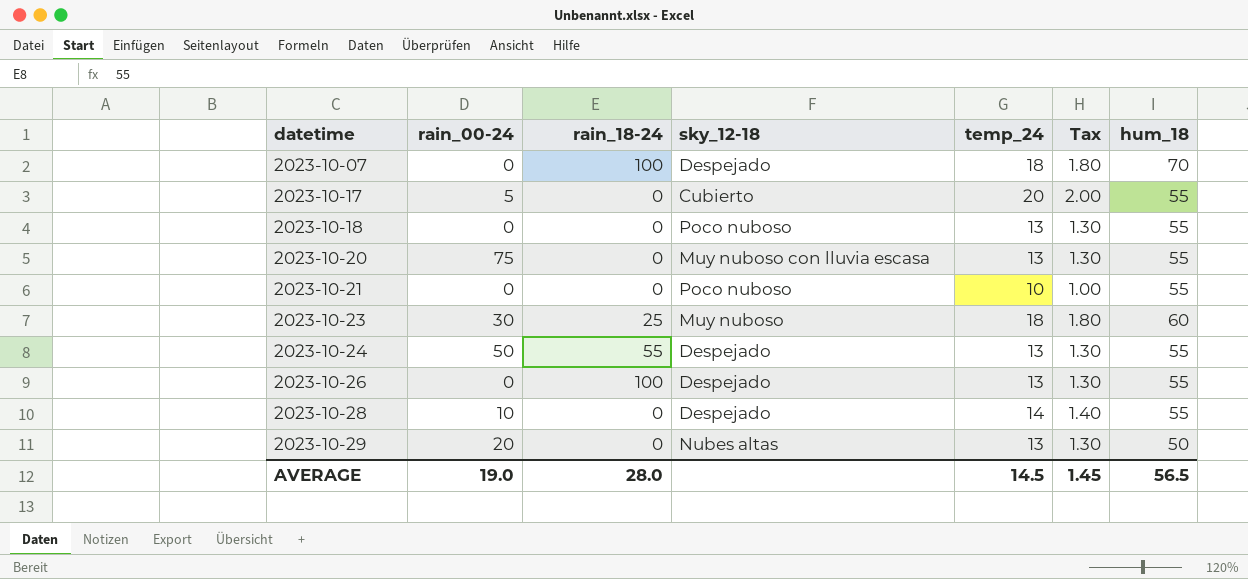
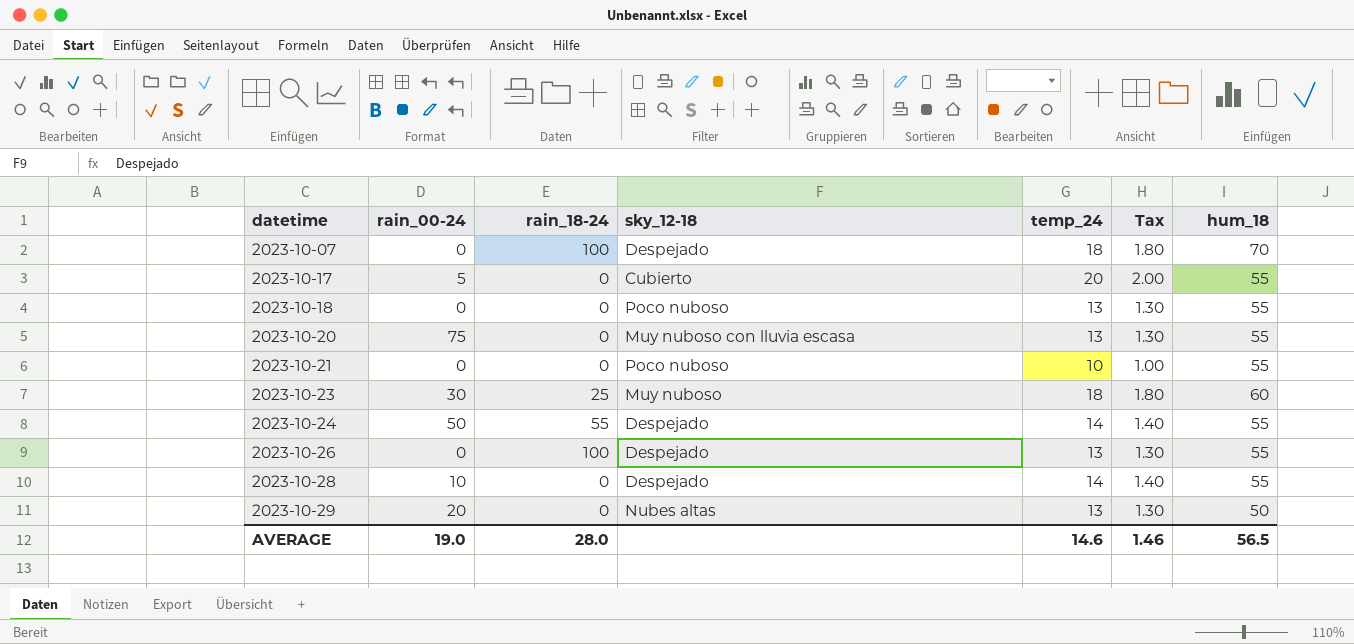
2023-10-24 | temp_24: 13 -> 14
2023-10-24 | Tax: 1.30 -> 1.40
AVERAGE | temp_24: 14.5 -> 14.6
AVERAGE | Tax: 1.45 -> 1.46

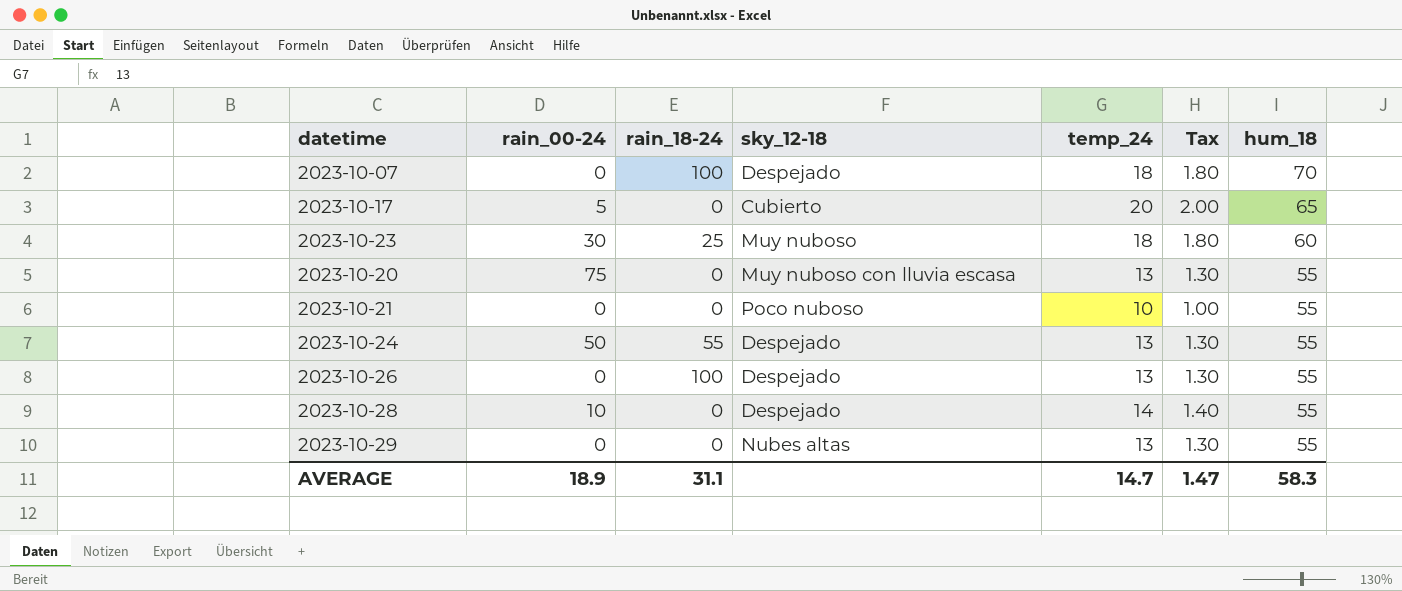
row order: datetime ascending -> hum_18 descending
row 2023-10-18: 0 | 0 | Poco nuboso | 13 | 1.30 | 55 -> none
2023-10-17 | hum_18: 55 -> 65
2023-10-24 | temp_24: 14 -> 13
2023-10-24 | Tax: 1.40 -> 1.30
2023-10-29 | rain_00-24: 20 -> 0
2023-10-29 | hum_18: 50 -> 55
AVERAGE | rain_00-24: 19.0 -> 18.9
AVERAGE | rain_18-24: 28.0 -> 31.1
AVERAGE | temp_24: 14.6 -> 14.7
AVERAGE | Tax: 1.46 -> 1.47
AVERAGE | hum_18: 56.5 -> 58.3

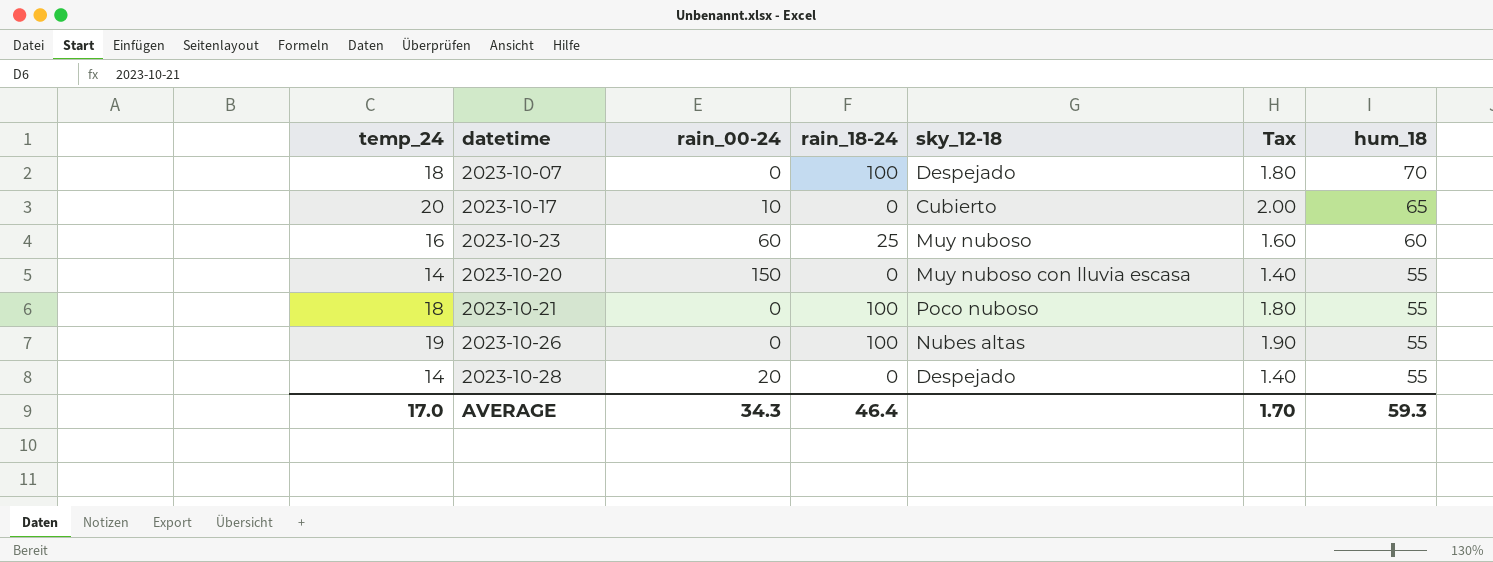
column temp_24 | position: 5 -> 1
row 2023-10-24: 50 | 55 | Despejado | 13 | 1.30 | 55 -> none
row 2023-10-29: 0 | 0 | Nubes altas | 13 | 1.30 | 55 -> none
2023-10-17 | rain_00-24: 5 -> 10
2023-10-23 | temp_24: 18 -> 16
2023-10-23 | rain_00-24: 30 -> 60
2023-10-23 | Tax: 1.80 -> 1.60
2023-10-20 | temp_24: 13 -> 14
2023-10-20 | rain_00-24: 75 -> 150
2023-10-20 | Tax: 1.30 -> 1.40
2023-10-21 | temp_24: 10 -> 18
2023-10-21 | rain_18-24: 0 -> 100
2023-10-21 | Tax: 1.00 -> 1.80
2023-10-26 | temp_24: 13 -> 19
2023-10-26 | sky_12-18: Despejado -> Nubes altas
2023-10-26 | Tax: 1.30 -> 1.90
2023-10-28 | rain_00-24: 10 -> 20
AVERAGE | temp_24: 14.7 -> 17.0
AVERAGE | rain_00-24: 18.9 -> 34.3
AVERAGE | rain_18-24: 31.1 -> 46.4
AVERAGE | Tax: 1.47 -> 1.70
AVERAGE | hum_18: 58.3 -> 59.3

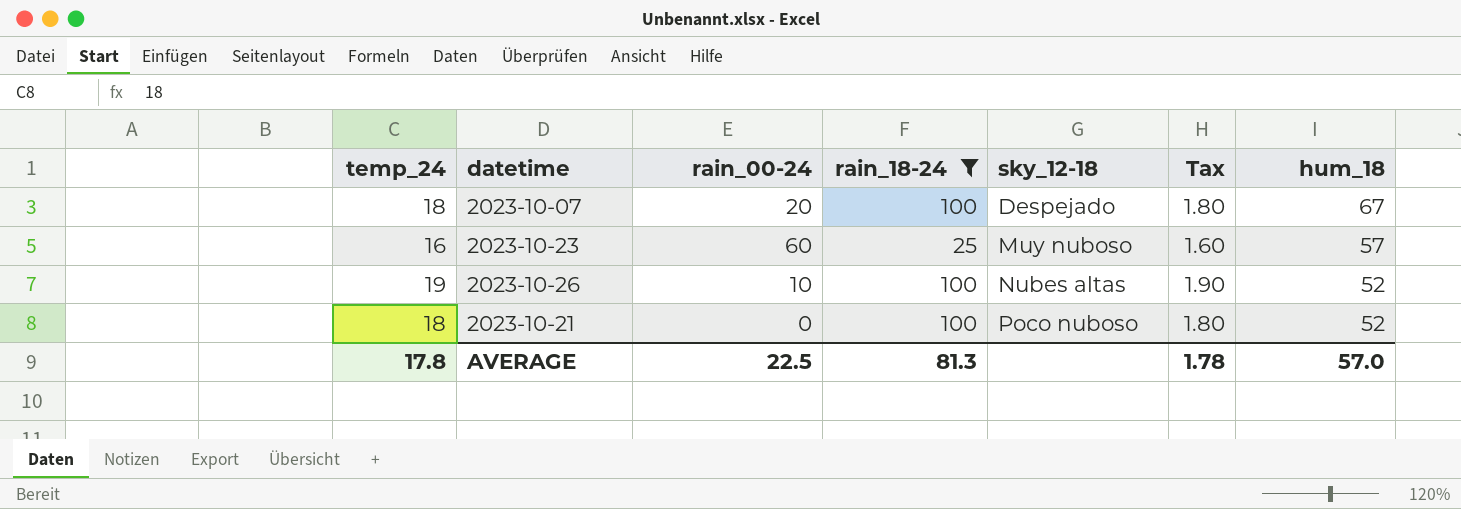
filter: none -> rain_18-24 != 0
row order: hum_18 descending -> sky_12-18 ascending
2023-10-07 | rain_00-24: 0 -> 20
2023-10-07 | hum_18: 70 -> 67
2023-10-23 | hum_18: 60 -> 57
2023-10-26 | rain_00-24: 0 -> 10
2023-10-26 | hum_18: 55 -> 52
2023-10-21 | hum_18: 55 -> 52
AVERAGE | temp_24: 17.0 -> 17.8
AVERAGE | rain_00-24: 34.3 -> 22.5
AVERAGE | rain_18-24: 46.4 -> 81.3
AVERAGE | Tax: 1.70 -> 1.78
AVERAGE | hum_18: 59.3 -> 57.0

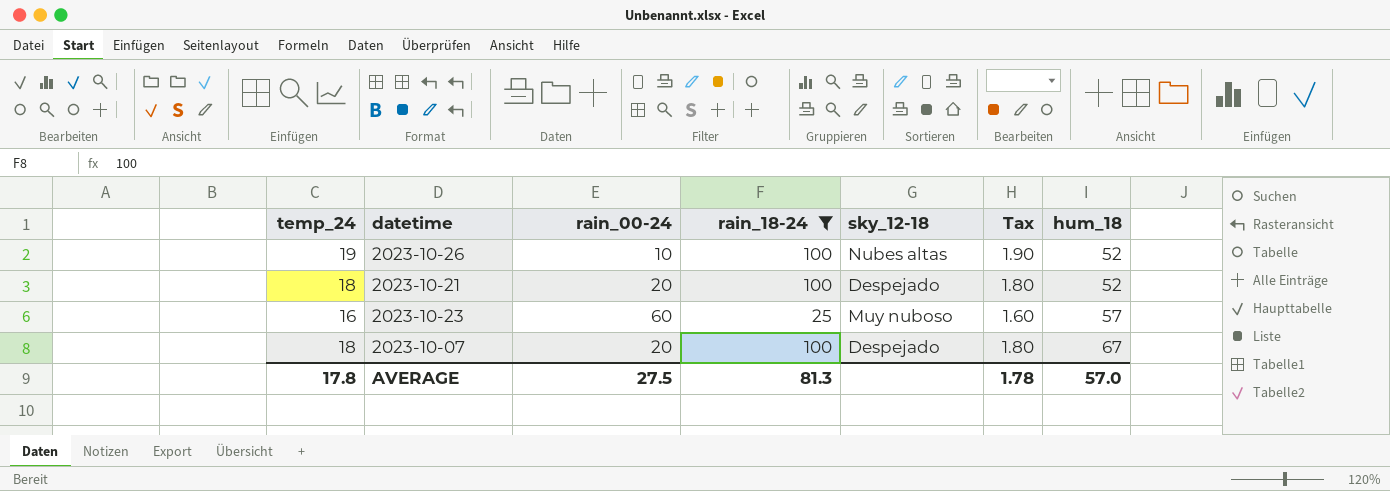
row order: sky_12-18 ascending -> hum_18 ascending
2023-10-21 | rain_00-24: 0 -> 20
2023-10-21 | sky_12-18: Poco nuboso -> Despejado
AVERAGE | rain_00-24: 22.5 -> 27.5

